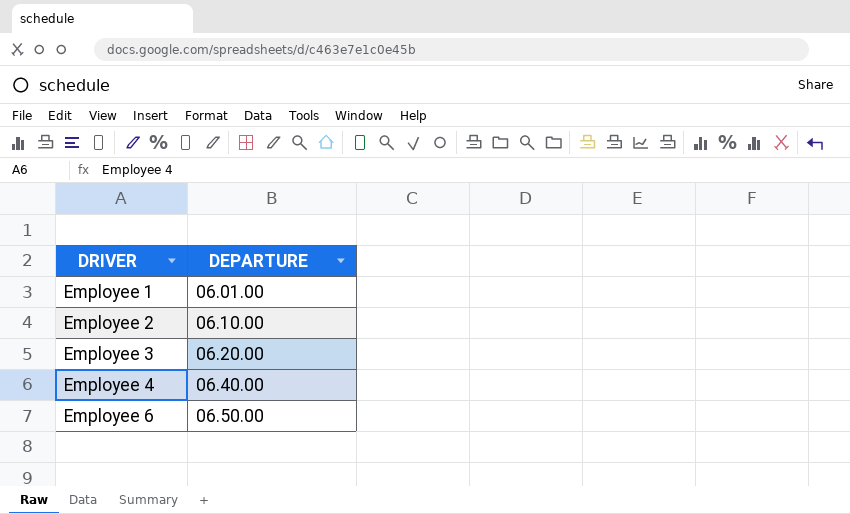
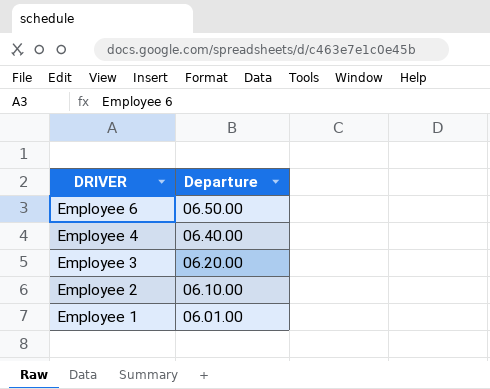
row order: DRIVER ascending -> DRIVER descending
column name: DEPARTURE -> Departure

